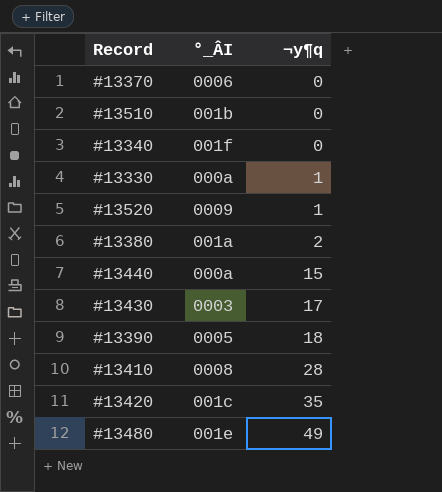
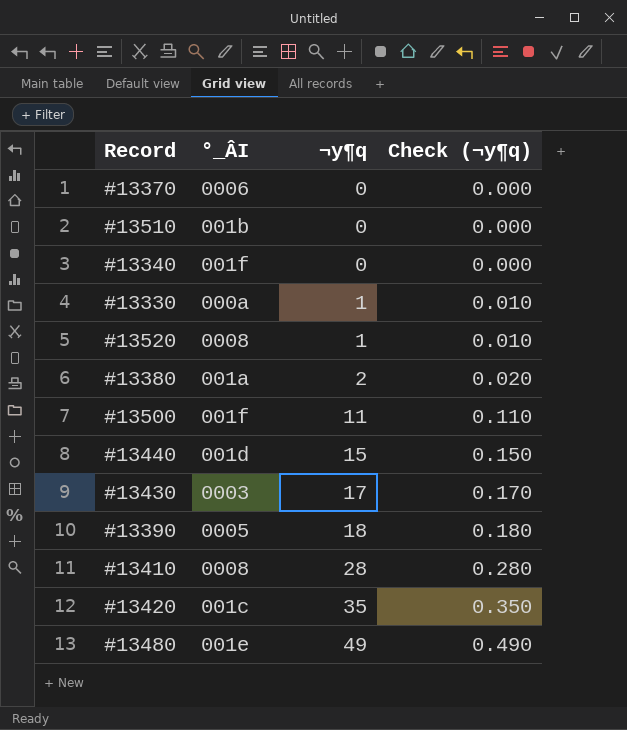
column Check (¬y¶q) | formula: none -> [¬y¶q] * 0.01
#13520 | °_ÂI: 0009 -> 0008
row #13500: none -> 001f | 11 | 0.110
#13440 | °_ÂI: 000a -> 001d

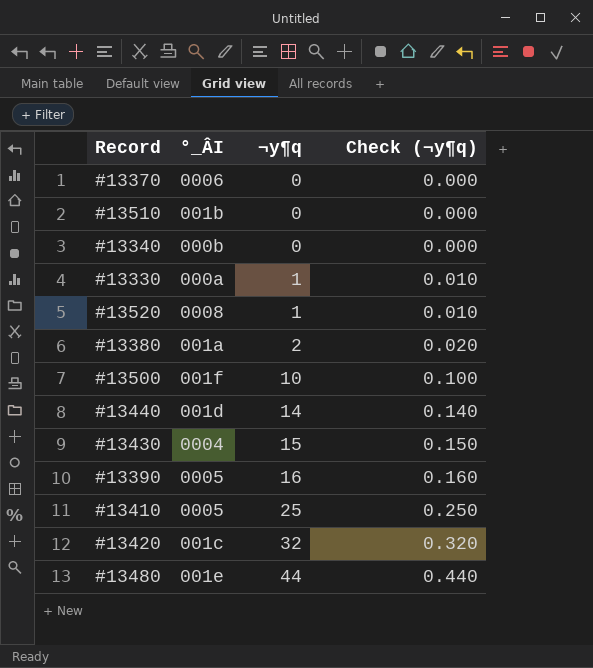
#13340 | °_ÂI: 001f -> 000b
#13500 | ¬y¶q: 11 -> 10
#13500 | Check (¬y¶q): 0.110 -> 0.100
#13440 | ¬y¶q: 15 -> 14
#13440 | Check (¬y¶q): 0.150 -> 0.140
#13430 | °_ÂI: 0003 -> 0004
#13430 | ¬y¶q: 17 -> 15
#13430 | Check (¬y¶q): 0.170 -> 0.150
#13390 | ¬y¶q: 18 -> 16
#13390 | Check (¬y¶q): 0.180 -> 0.160
#13410 | °_ÂI: 0008 -> 0005
#13410 | ¬y¶q: 28 -> 25
#13410 | Check (¬y¶q): 0.280 -> 0.250
#13420 | ¬y¶q: 35 -> 32
#13420 | Check (¬y¶q): 0.350 -> 0.320
#13480 | ¬y¶q: 49 -> 44
#13480 | Check (¬y¶q): 0.490 -> 0.440

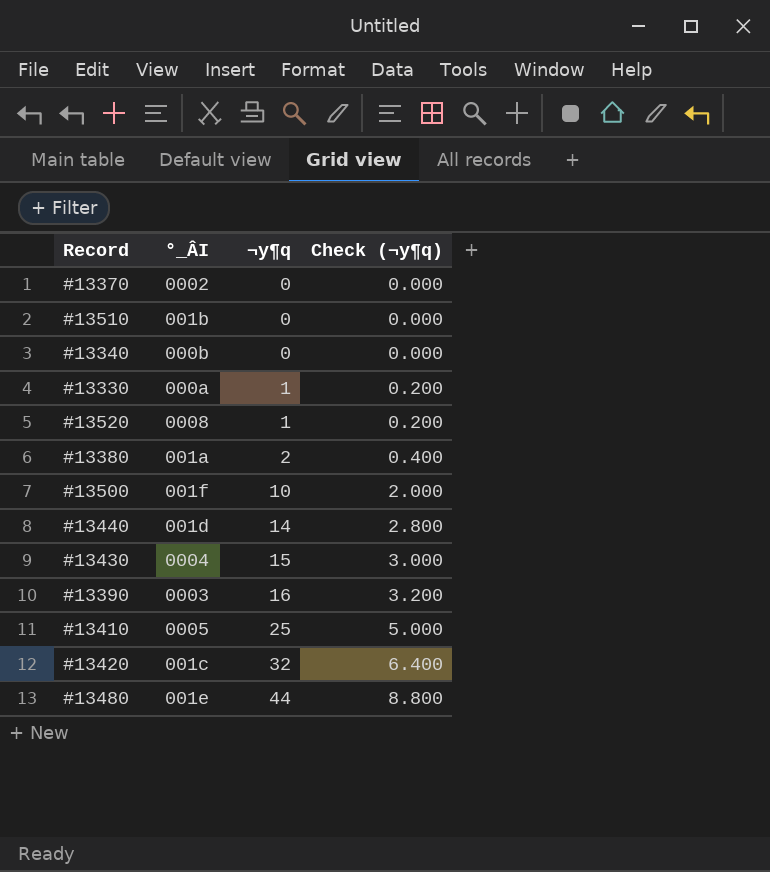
column Check (¬y¶q) | formula: [¬y¶q] * 0.01 -> [¬y¶q] * 0.2
#13370 | °_ÂI: 0006 -> 0002
#13390 | °_ÂI: 0005 -> 0003

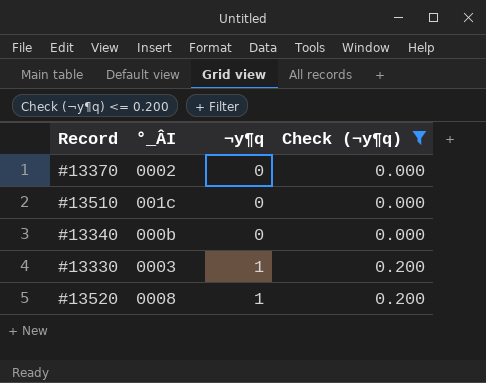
filter: none -> Check (¬y¶q) <= 0.200
#13510 | °_ÂI: 001b -> 001c
#13330 | °_ÂI: 000a -> 0003

